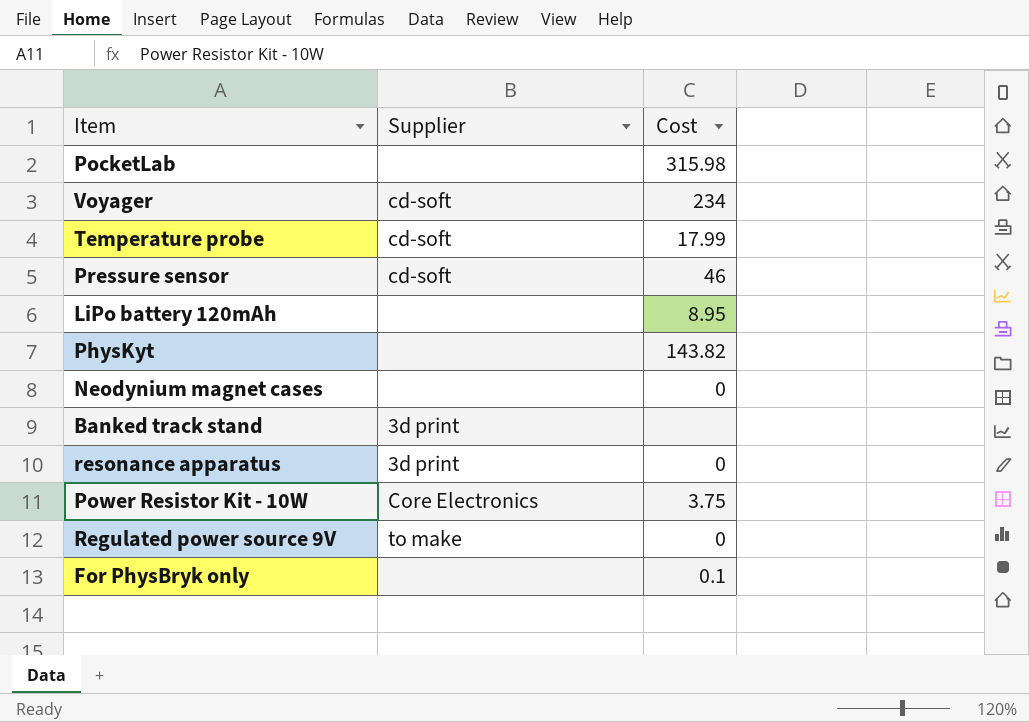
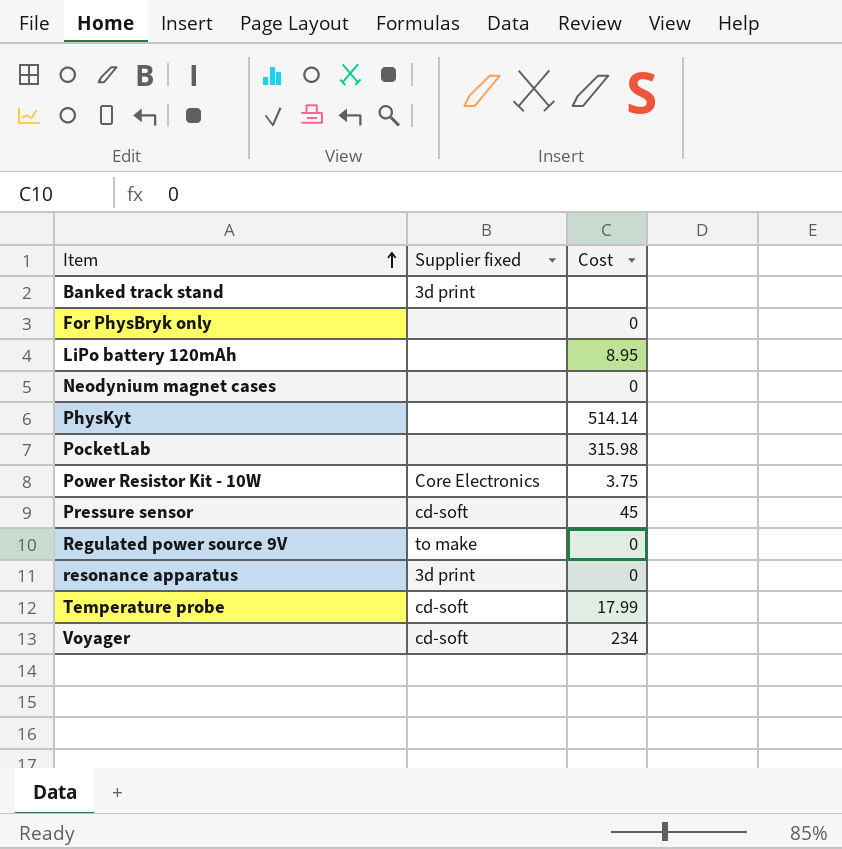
row order: none -> Item ascending
column name: Supplier -> Supplier fixed
For PhysBryk only | Cost: 0.1 -> 0
PhysKyt | Cost: 143.82 -> 514.14
Pressure sensor | Cost: 46 -> 45

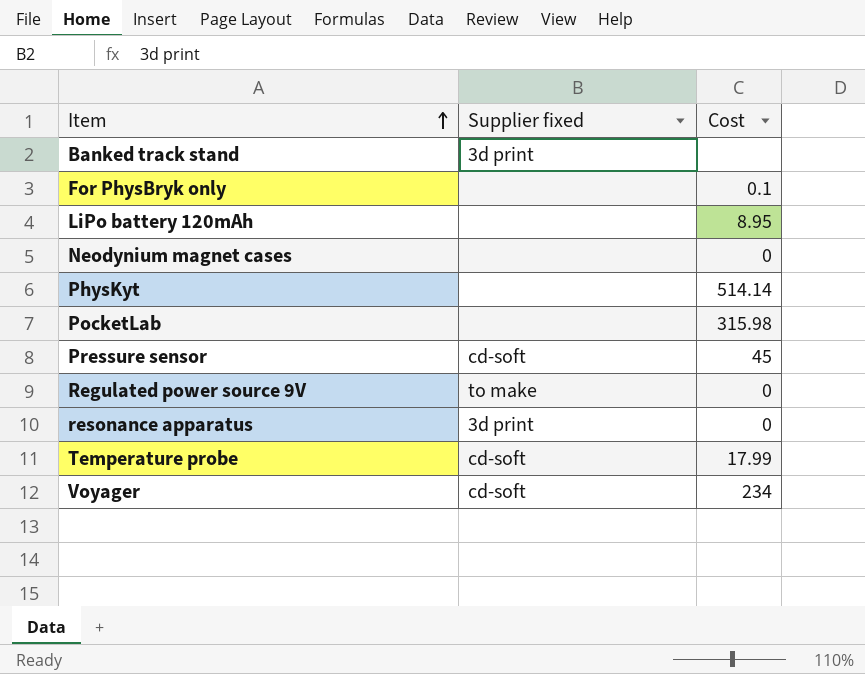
row Power Resistor Kit - 10W: Core Electronics | 3.75 -> none
For PhysBryk only | Cost: 0 -> 0.1

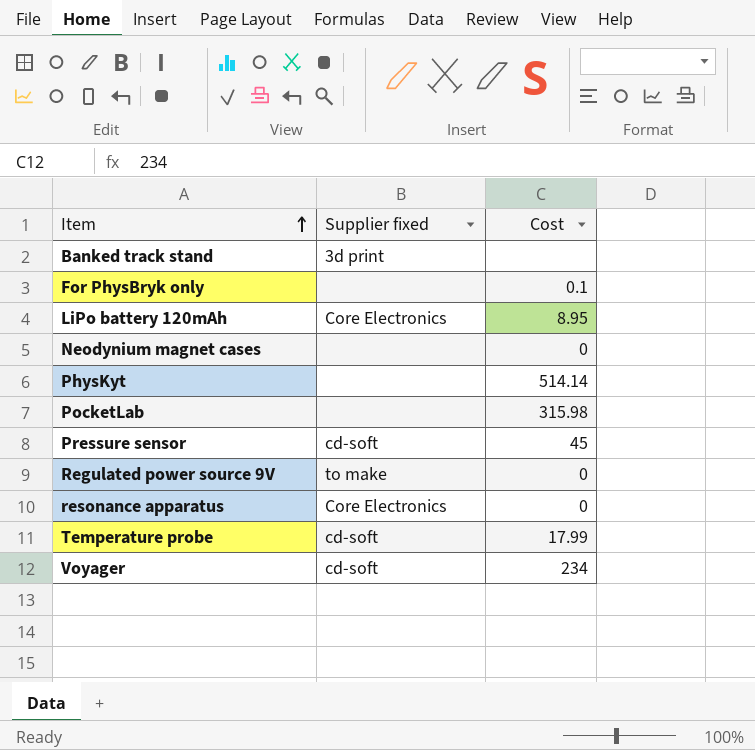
LiPo battery 120mAh | Supplier fixed: none -> Core Electronics
resonance apparatus | Supplier fixed: 3d print -> Core Electronics

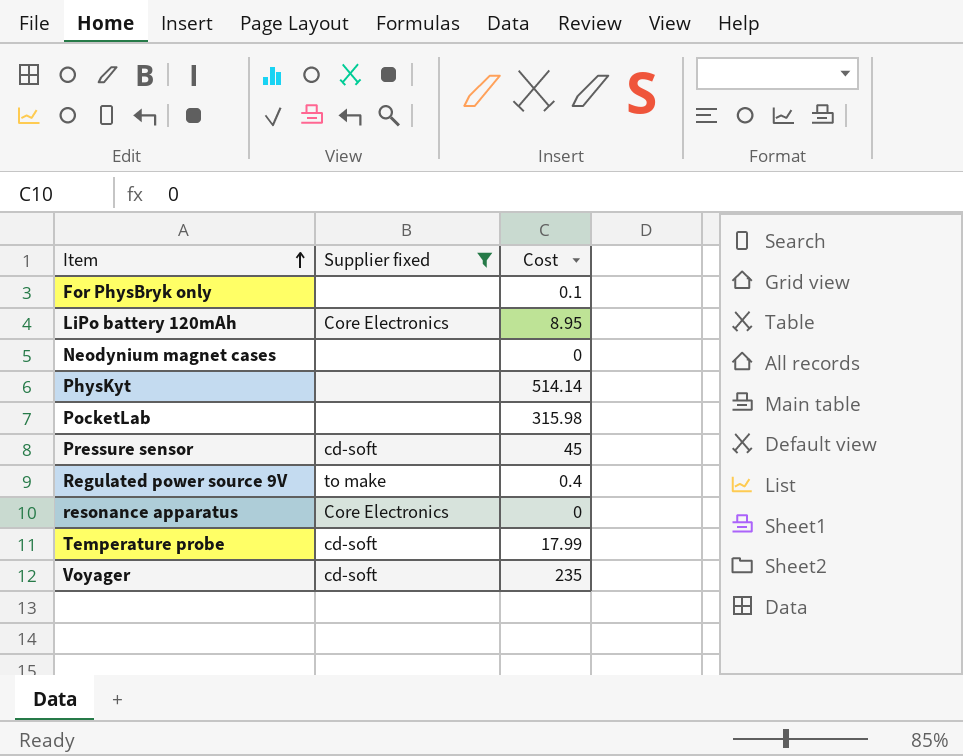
filter: none -> Supplier fixed != 3d print
Regulated power source 9V | Cost: 0 -> 0.4
Voyager | Cost: 234 -> 235

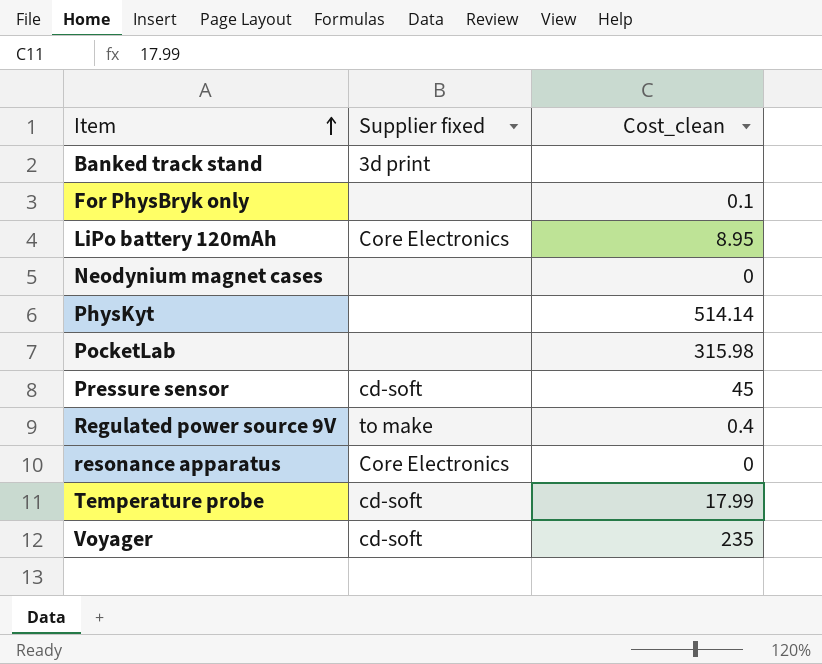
filter: Supplier fixed != 3d print -> none
column name: Cost -> Cost_clean

